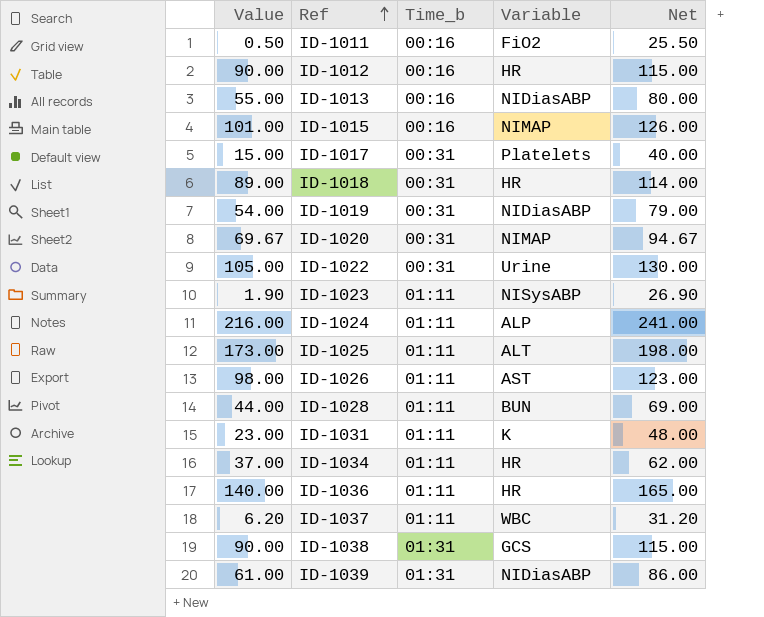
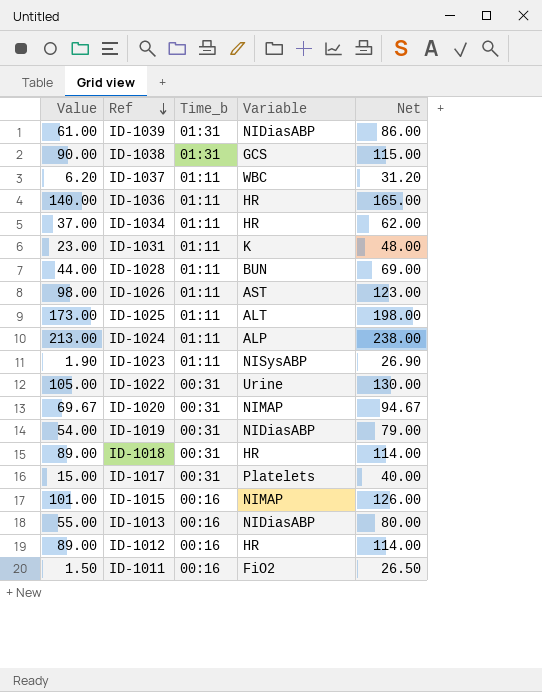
row order: Ref ascending -> Ref descending
ID-1024 | Value: 216.00 -> 213.00
ID-1024 | Net: 241.00 -> 238.00
ID-1012 | Value: 90.00 -> 89.00
ID-1012 | Net: 115.00 -> 114.00
ID-1011 | Value: 0.50 -> 1.50
ID-1011 | Net: 25.50 -> 26.50

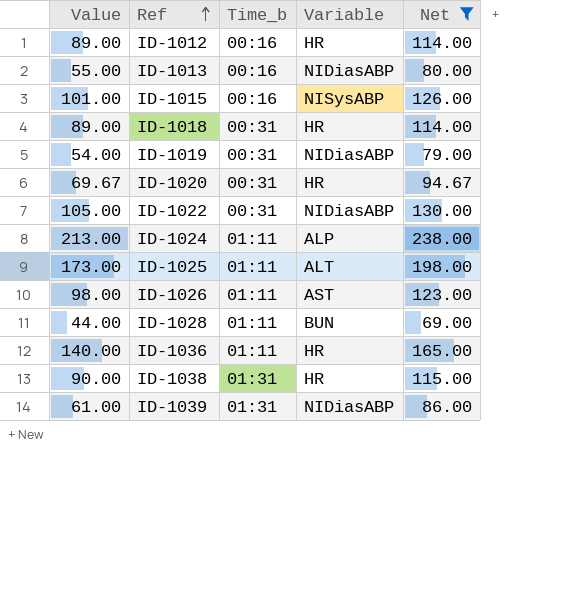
filter: none -> Net >= 69.00
row order: Ref descending -> Ref ascending
ID-1015 | Variable: NIMAP -> NISysABP
ID-1020 | Variable: NIMAP -> HR
ID-1022 | Variable: Urine -> NIDiasABP
ID-1038 | Variable: GCS -> HR

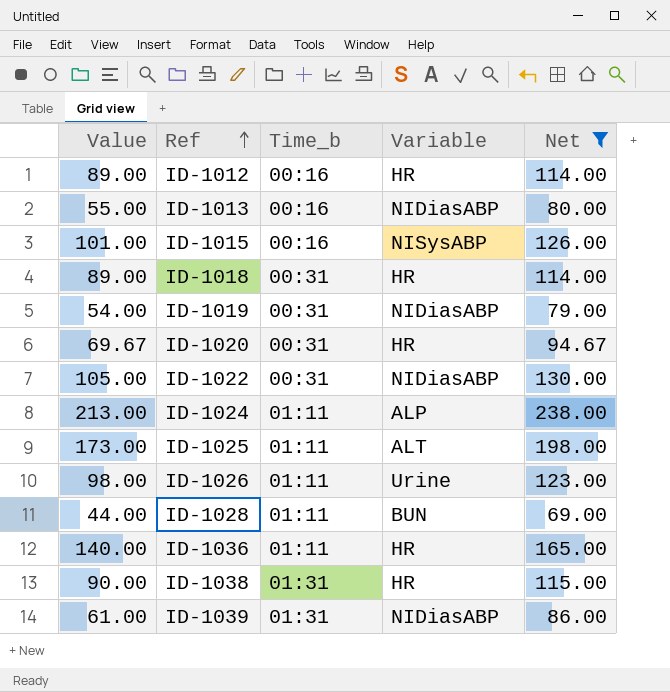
ID-1026 | Variable: AST -> Urine

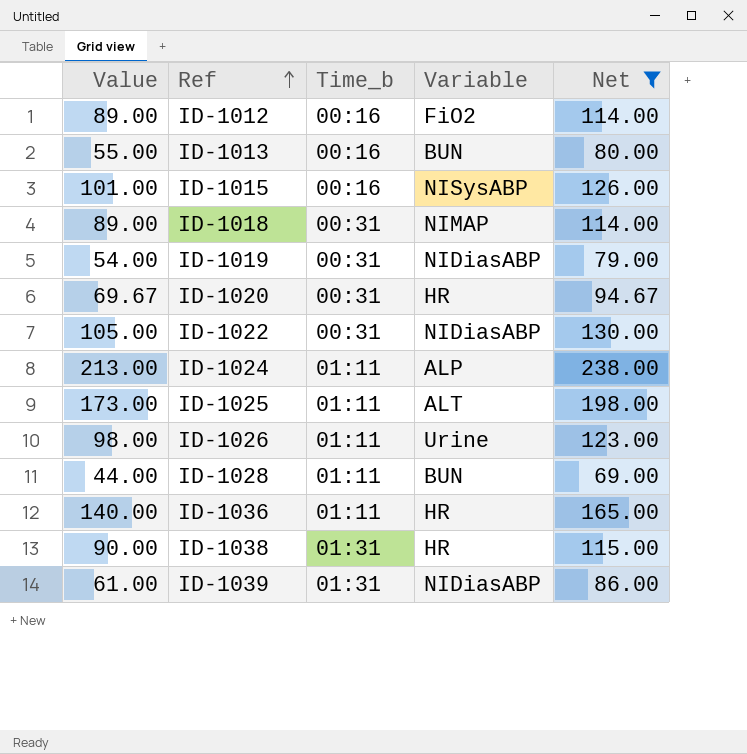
ID-1012 | Variable: HR -> FiO2
ID-1013 | Variable: NIDiasABP -> BUN
ID-1018 | Variable: HR -> NIMAP

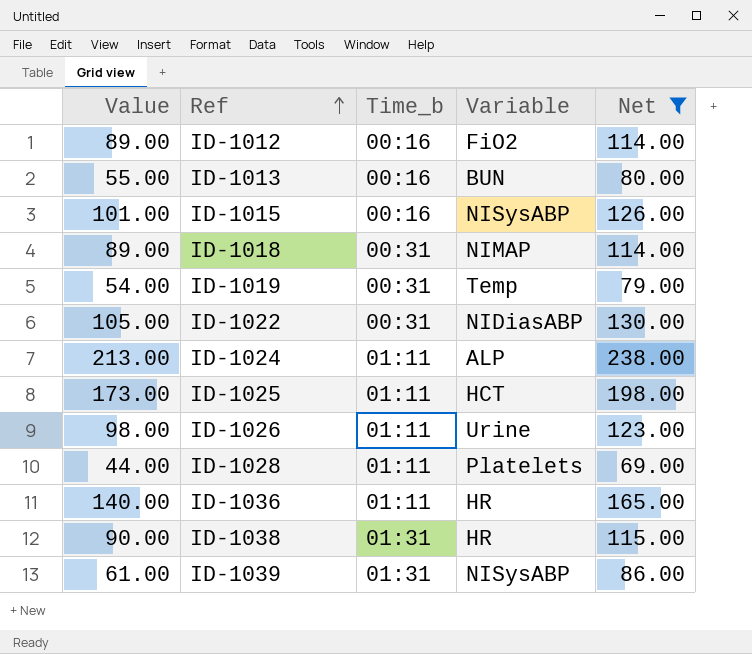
row ID-1020: 69.67 | 00:31 | HR | 94.67 -> none
ID-1019 | Variable: NIDiasABP -> Temp
ID-1025 | Variable: ALT -> HCT
ID-1028 | Variable: BUN -> Platelets
ID-1039 | Variable: NIDiasABP -> NISysABP

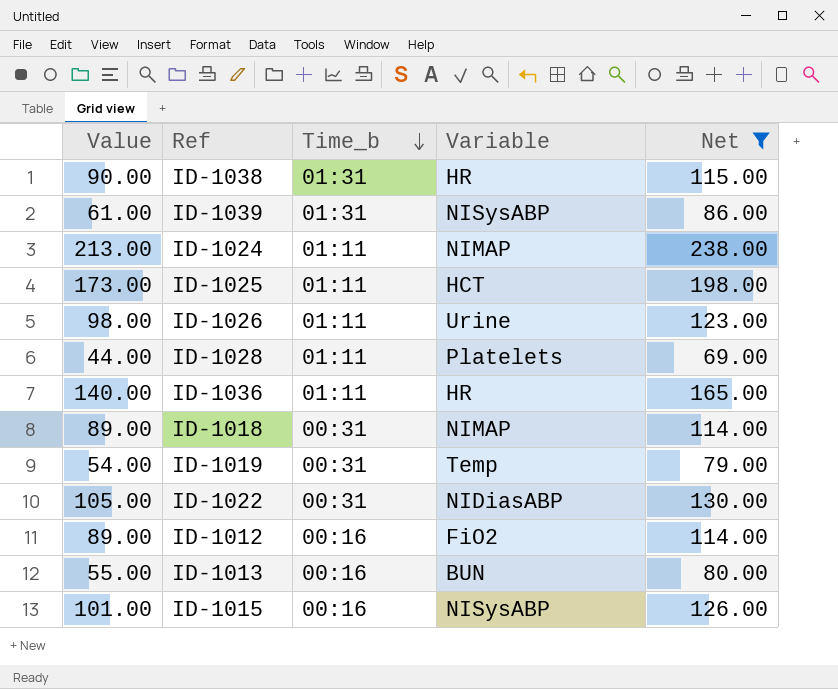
row order: Ref ascending -> Time_b descending
ID-1024 | Variable: ALP -> NIMAP

